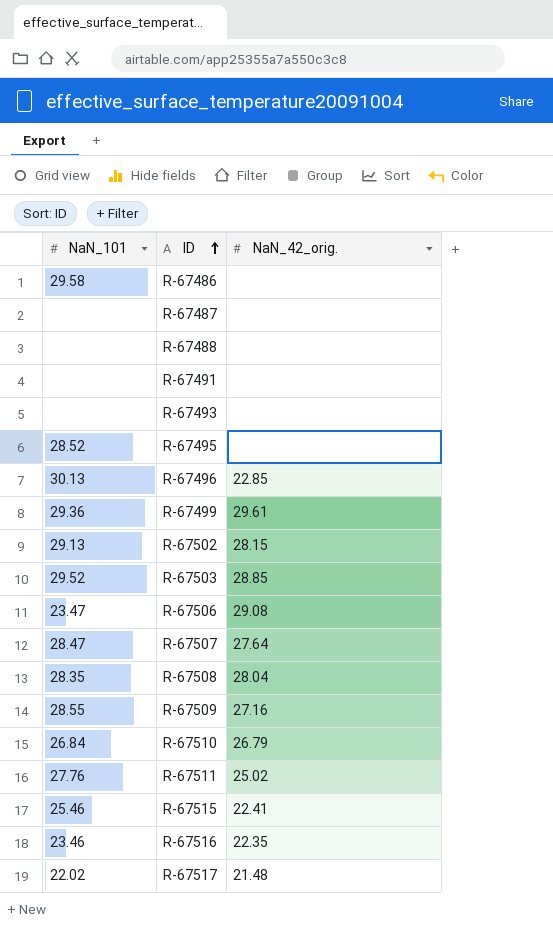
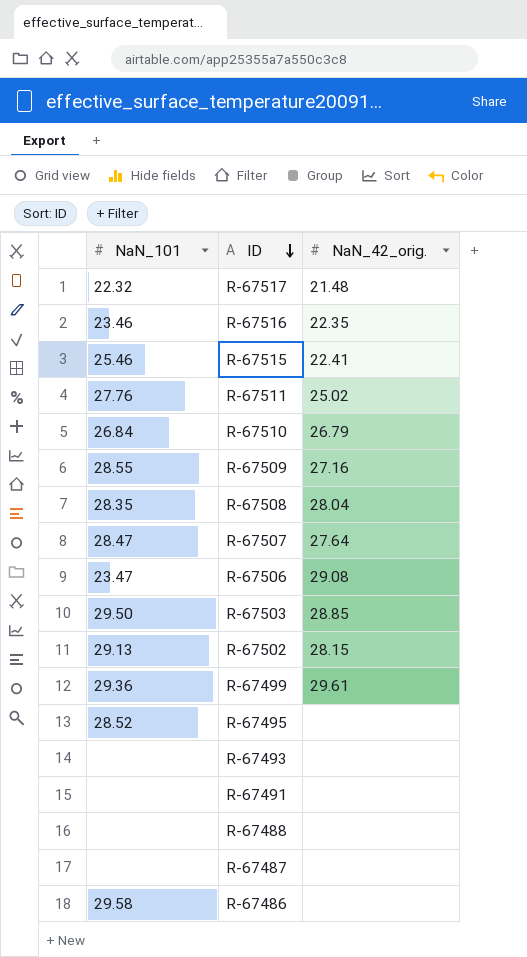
row order: ID ascending -> ID descending
row R-67496: 30.13 | 22.85 -> none
R-67517 | NaN_101: 22.02 -> 22.32
R-67503 | NaN_101: 29.52 -> 29.50

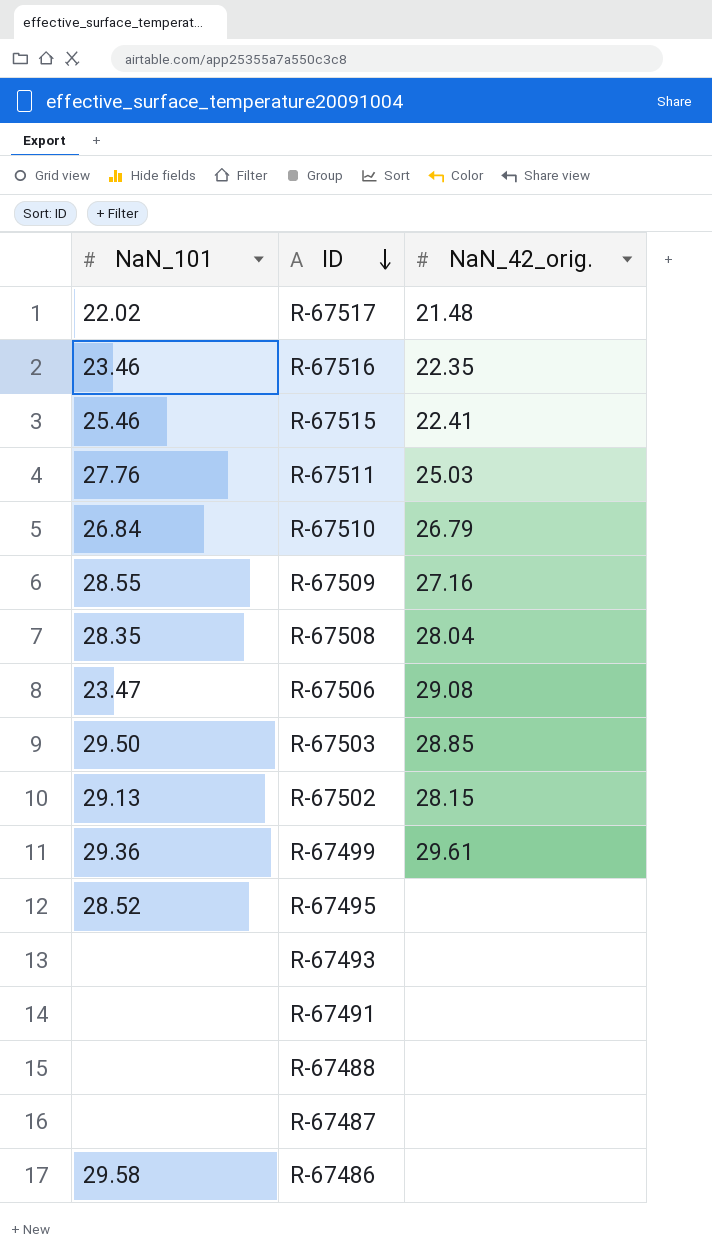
row R-67507: 28.47 | 27.64 -> none
R-67517 | NaN_101: 22.32 -> 22.02
R-67511 | NaN_42_orig.: 25.02 -> 25.03

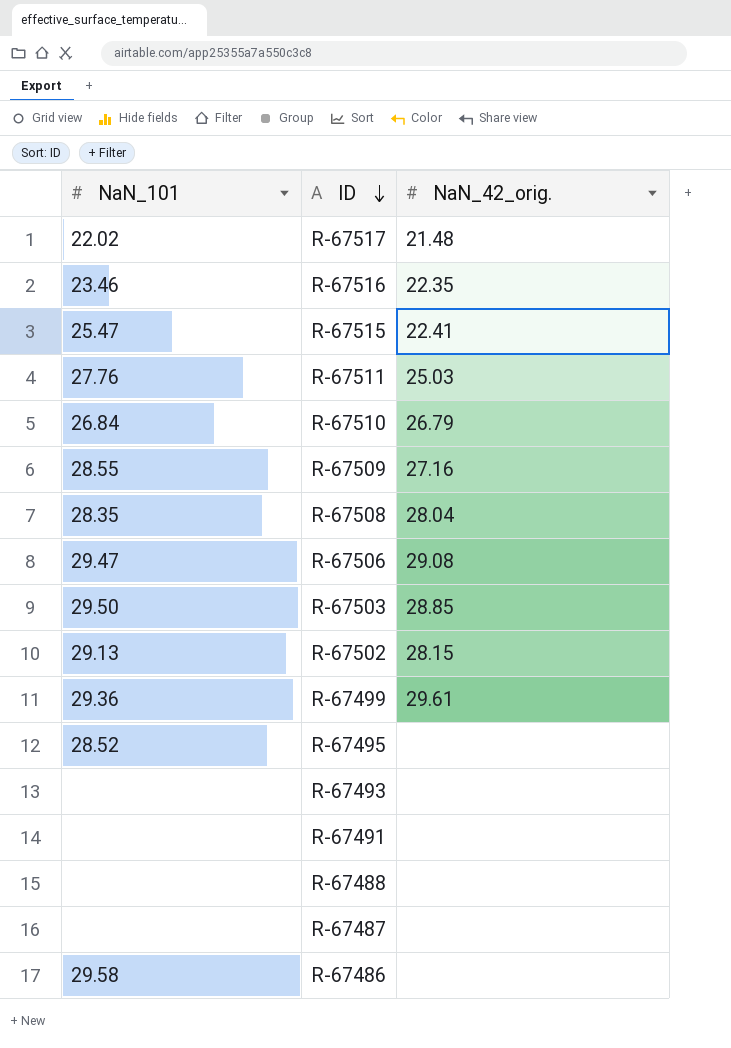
R-67515 | NaN_101: 25.46 -> 25.47
R-67506 | NaN_101: 23.47 -> 29.47

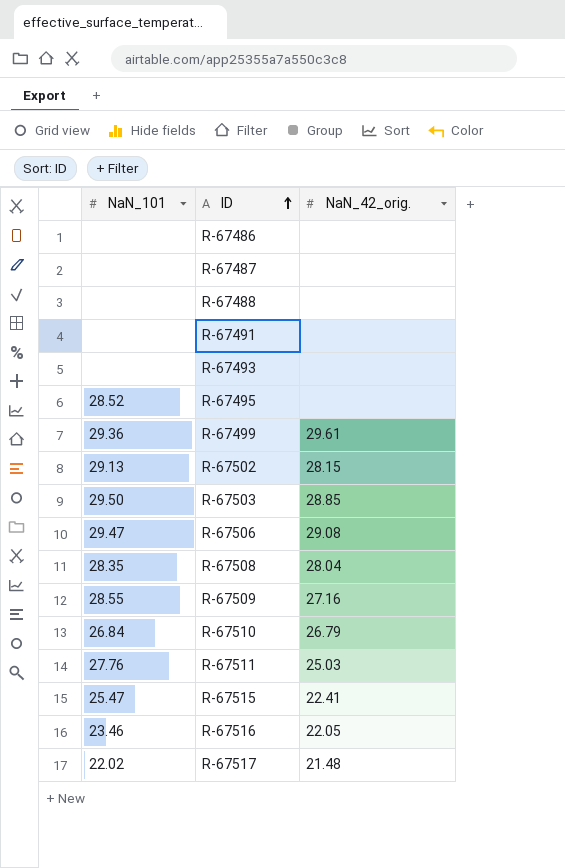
row order: ID descending -> ID ascending
R-67486 | NaN_101: 29.58 -> none
R-67516 | NaN_42_orig.: 22.35 -> 22.05

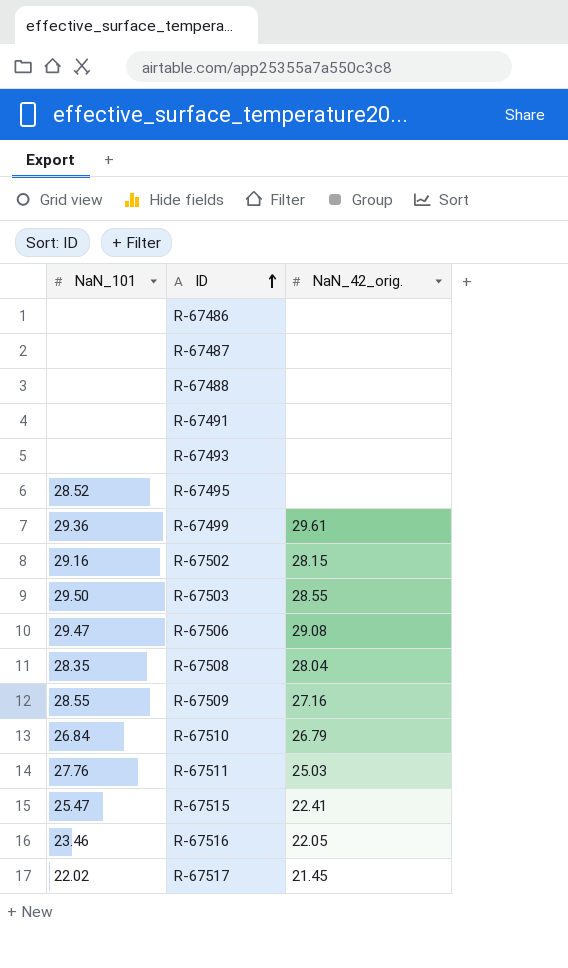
R-67502 | NaN_101: 29.13 -> 29.16
R-67503 | NaN_42_orig.: 28.85 -> 28.55
R-67517 | NaN_42_orig.: 21.48 -> 21.45

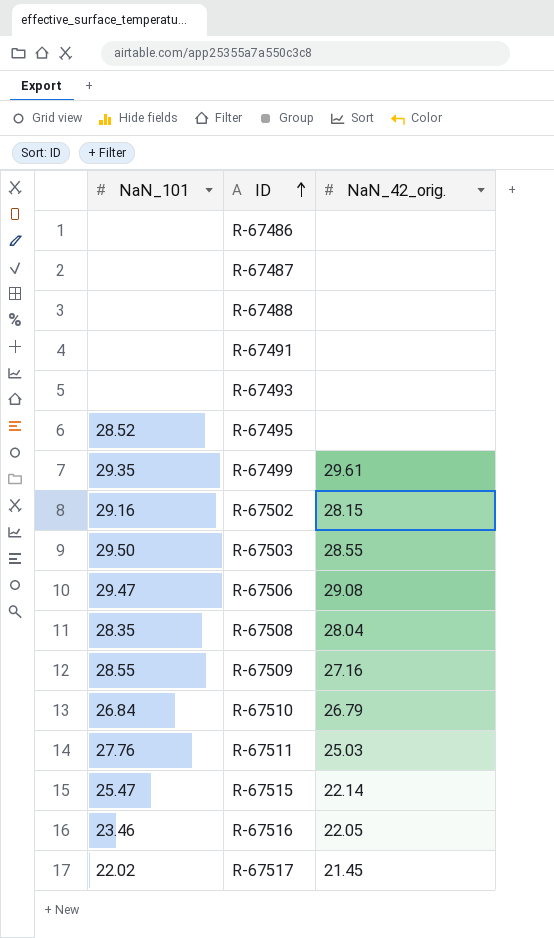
R-67499 | NaN_101: 29.36 -> 29.35
R-67515 | NaN_42_orig.: 22.41 -> 22.14

